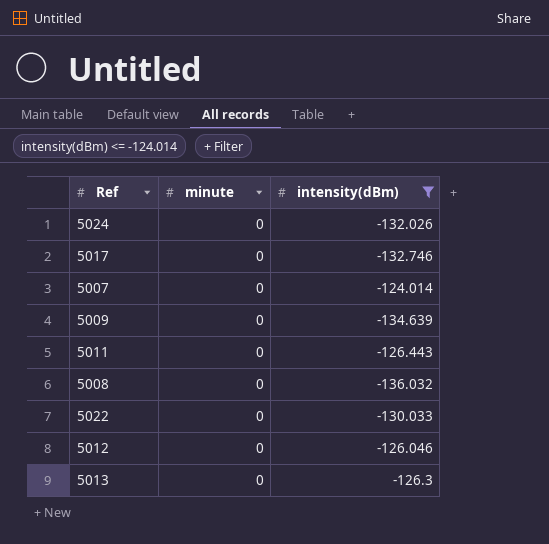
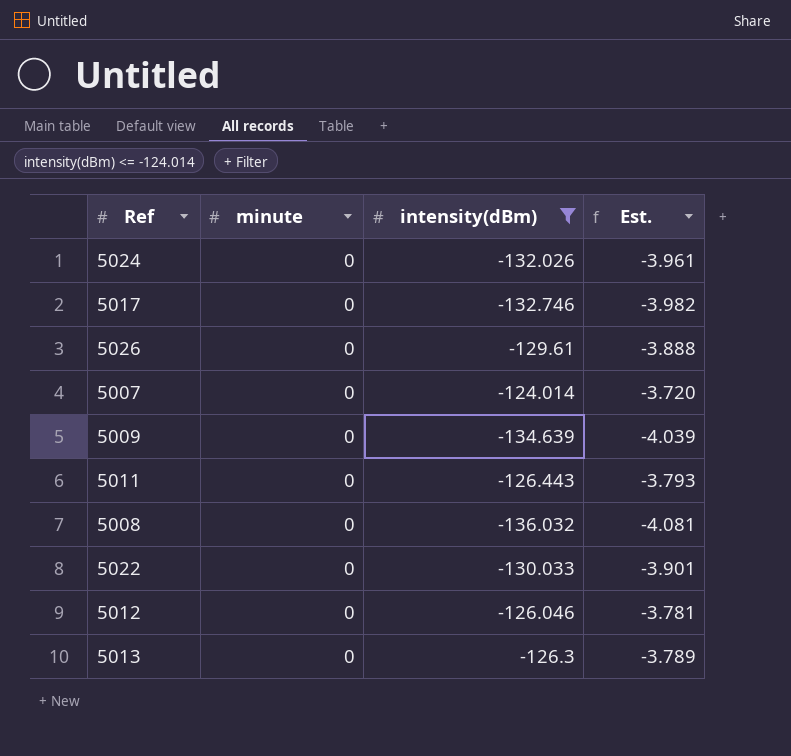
column Est. | formula: none -> [intensity(dBm)] * 0.03
row 5026: none -> 0 | -129.61 | -3.888

